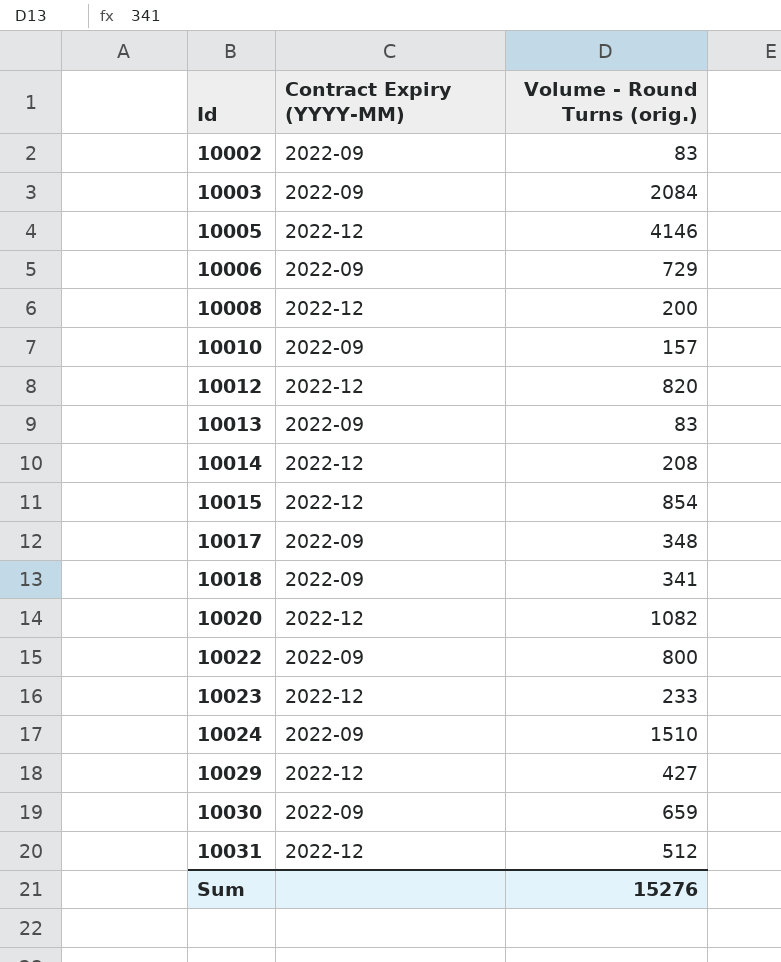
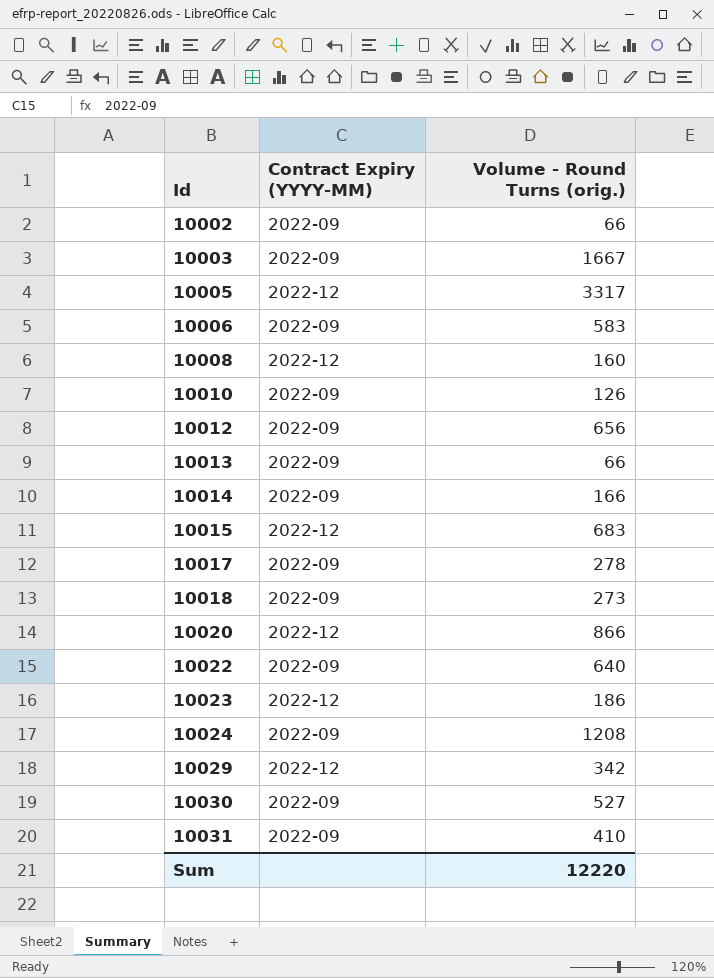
10002 | Volume - Round Turns (orig.): 83 -> 66
10003 | Volume - Round Turns (orig.): 2084 -> 1667
10005 | Volume - Round Turns (orig.): 4146 -> 3317
10006 | Volume - Round Turns (orig.): 729 -> 583
10008 | Volume - Round Turns (orig.): 200 -> 160
10010 | Volume - Round Turns (orig.): 157 -> 126
10012 | Contract Expiry (YYYY-MM): 2022-12 -> 2022-09
10012 | Volume - Round Turns (orig.): 820 -> 656
10013 | Volume - Round Turns (orig.): 83 -> 66
10014 | Contract Expiry (YYYY-MM): 2022-12 -> 2022-09
10014 | Volume - Round Turns (orig.): 208 -> 166
10015 | Volume - Round Turns (orig.): 854 -> 683
10017 | Volume - Round Turns (orig.): 348 -> 278
10018 | Volume - Round Turns (orig.): 341 -> 273
10020 | Volume - Round Turns (orig.): 1082 -> 866
10022 | Volume - Round Turns (orig.): 800 -> 640
10023 | Volume - Round Turns (orig.): 233 -> 186
10024 | Volume - Round Turns (orig.): 1510 -> 1208
10029 | Volume - Round Turns (orig.): 427 -> 342
10030 | Volume - Round Turns (orig.): 659 -> 527
10031 | Contract Expiry (YYYY-MM): 2022-12 -> 2022-09
10031 | Volume - Round Turns (orig.): 512 -> 410
Sum | Volume - Round Turns (orig.): 15276 -> 12220

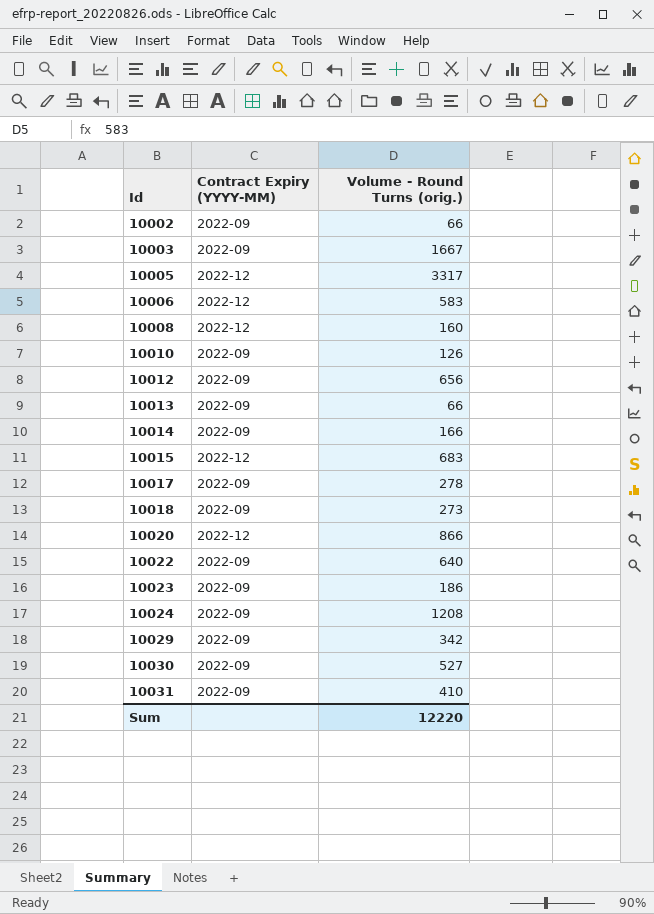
10006 | Contract Expiry (YYYY-MM): 2022-09 -> 2022-12
10023 | Contract Expiry (YYYY-MM): 2022-12 -> 2022-09
10029 | Contract Expiry (YYYY-MM): 2022-12 -> 2022-09

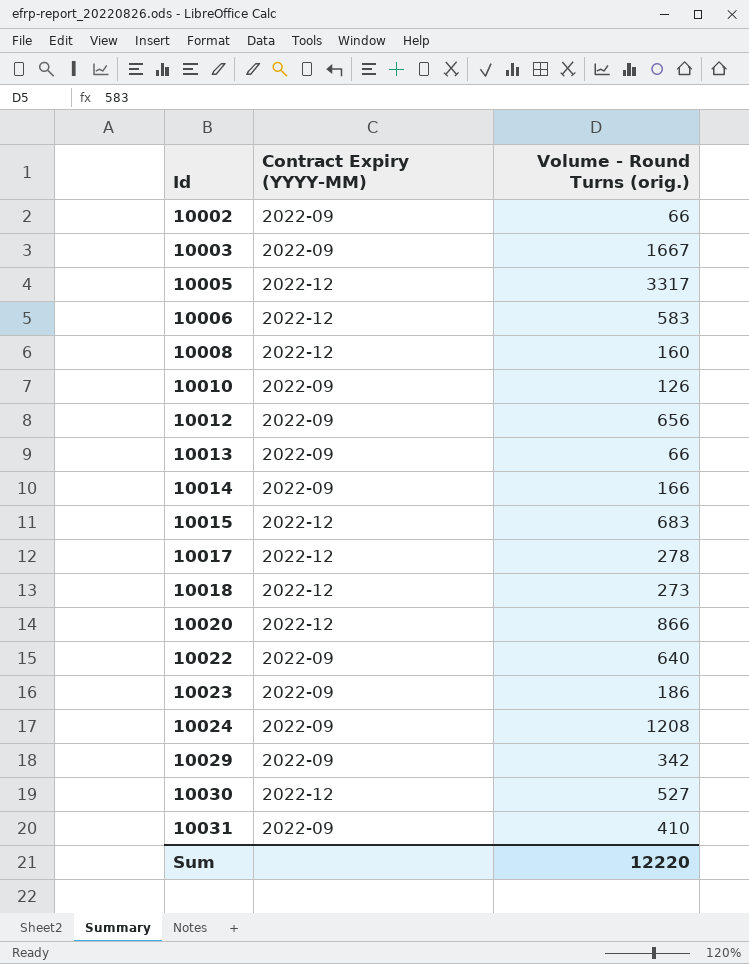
10017 | Contract Expiry (YYYY-MM): 2022-09 -> 2022-12
10018 | Contract Expiry (YYYY-MM): 2022-09 -> 2022-12
10030 | Contract Expiry (YYYY-MM): 2022-09 -> 2022-12

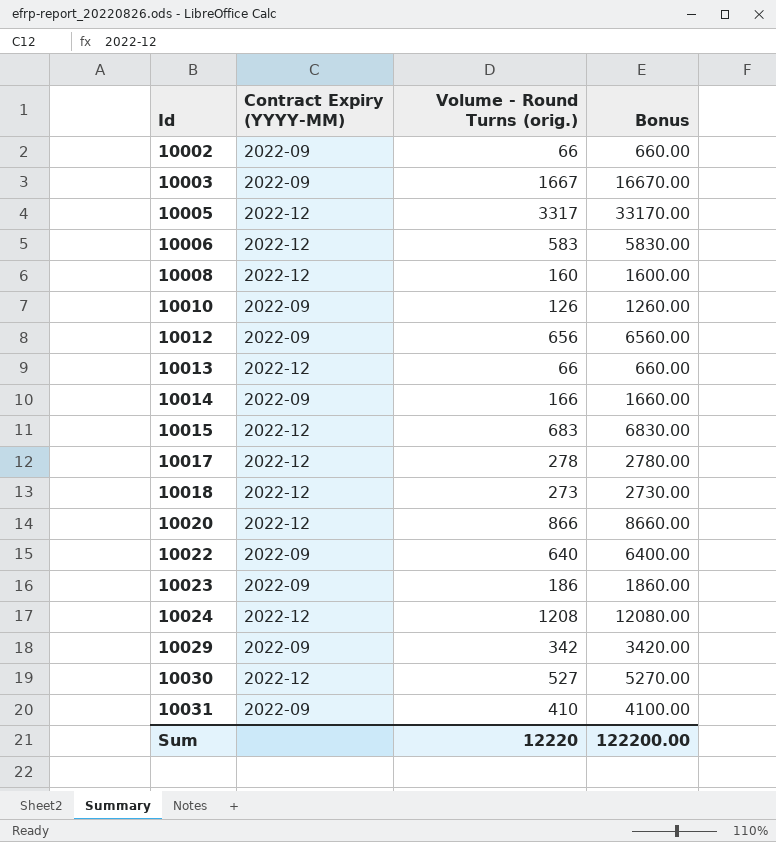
column Bonus | formula: none -> [Volume - Round Turns (orig.)] * 10
10013 | Contract Expiry (YYYY-MM): 2022-09 -> 2022-12
10024 | Contract Expiry (YYYY-MM): 2022-09 -> 2022-12

